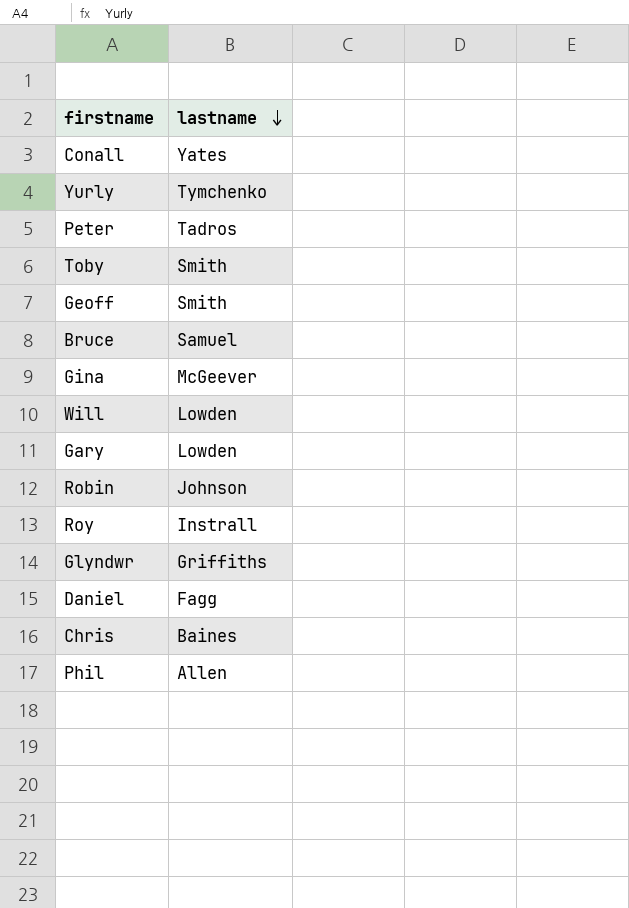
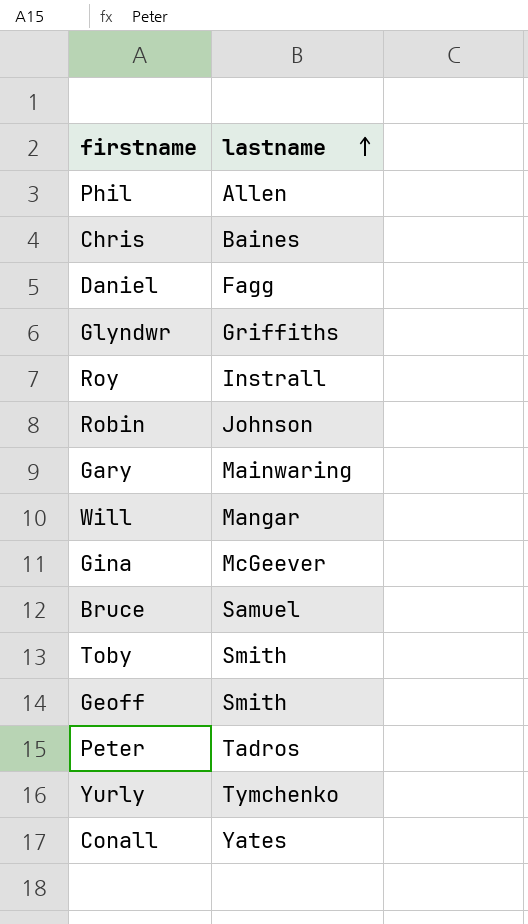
row order: lastname descending -> lastname ascending
Gary | lastname: Lowden -> Mainwaring
Will | lastname: Lowden -> Mangar

